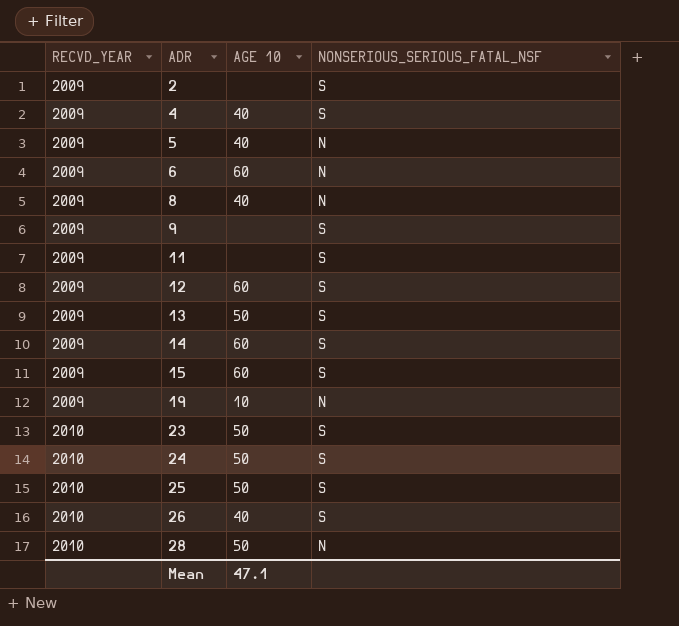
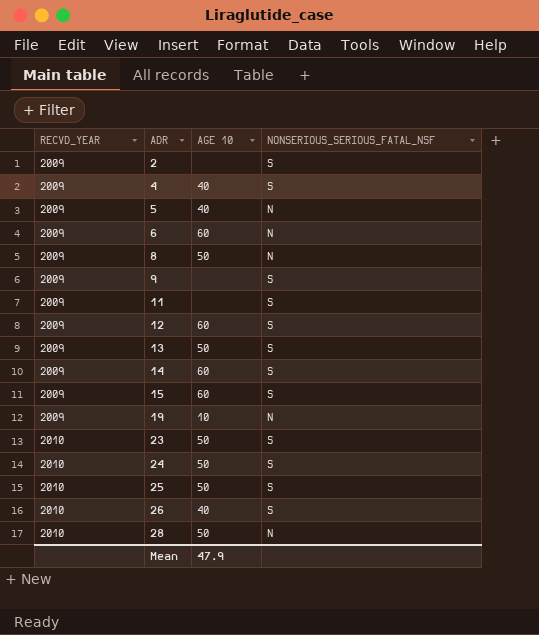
8 | AGE 10: 40 -> 50
Mean | AGE 10: 47.1 -> 47.9

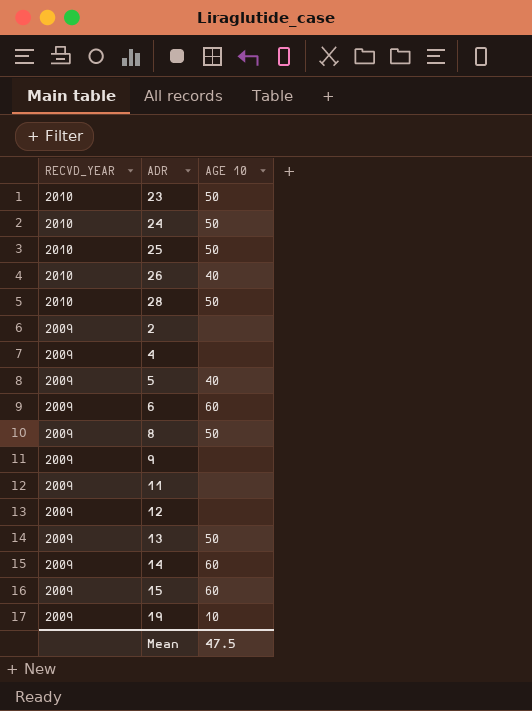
row order: RECVD_YEAR ascending -> RECVD_YEAR descending
column NONSERIOUS_SERIOUS_FATAL_NSF | position: 4 -> none
4 | AGE 10: 40 -> none
12 | AGE 10: 60 -> none
Mean | AGE 10: 47.9 -> 47.5

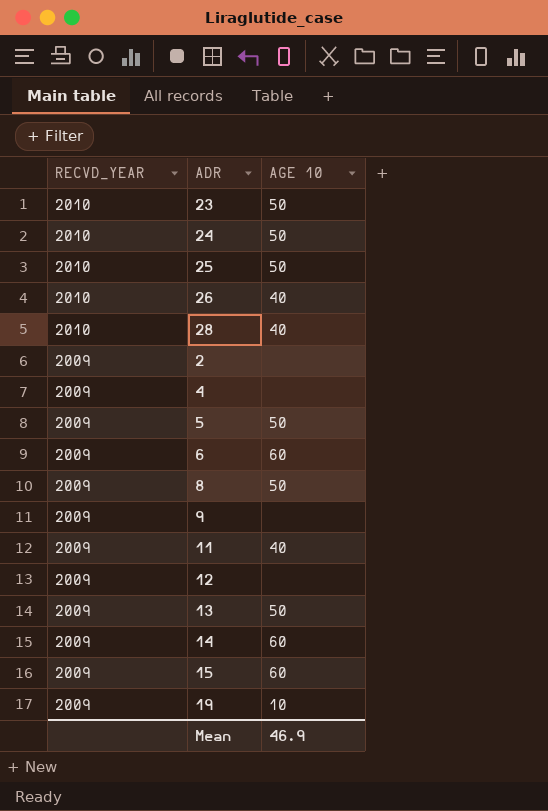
28 | AGE 10: 50 -> 40
5 | AGE 10: 40 -> 50
11 | AGE 10: none -> 40
Mean | AGE 10: 47.5 -> 46.9

